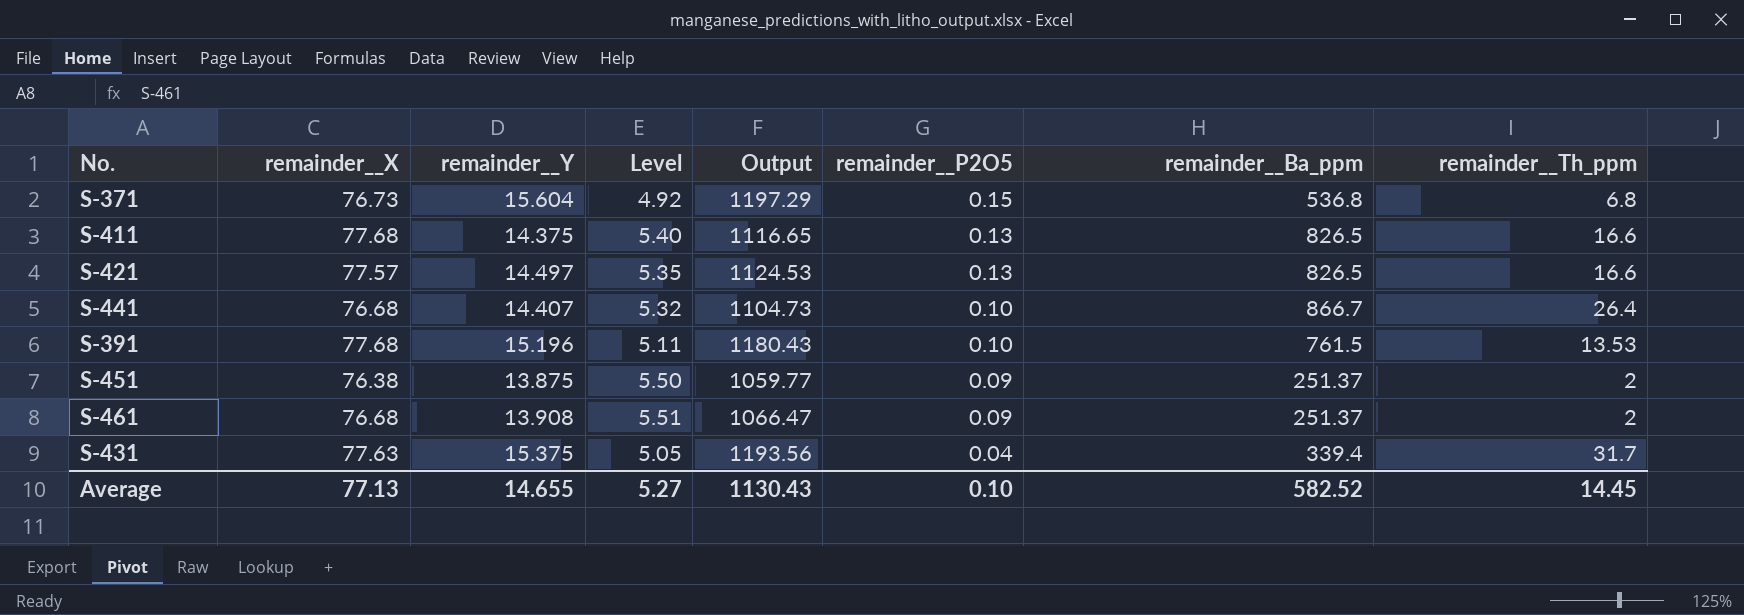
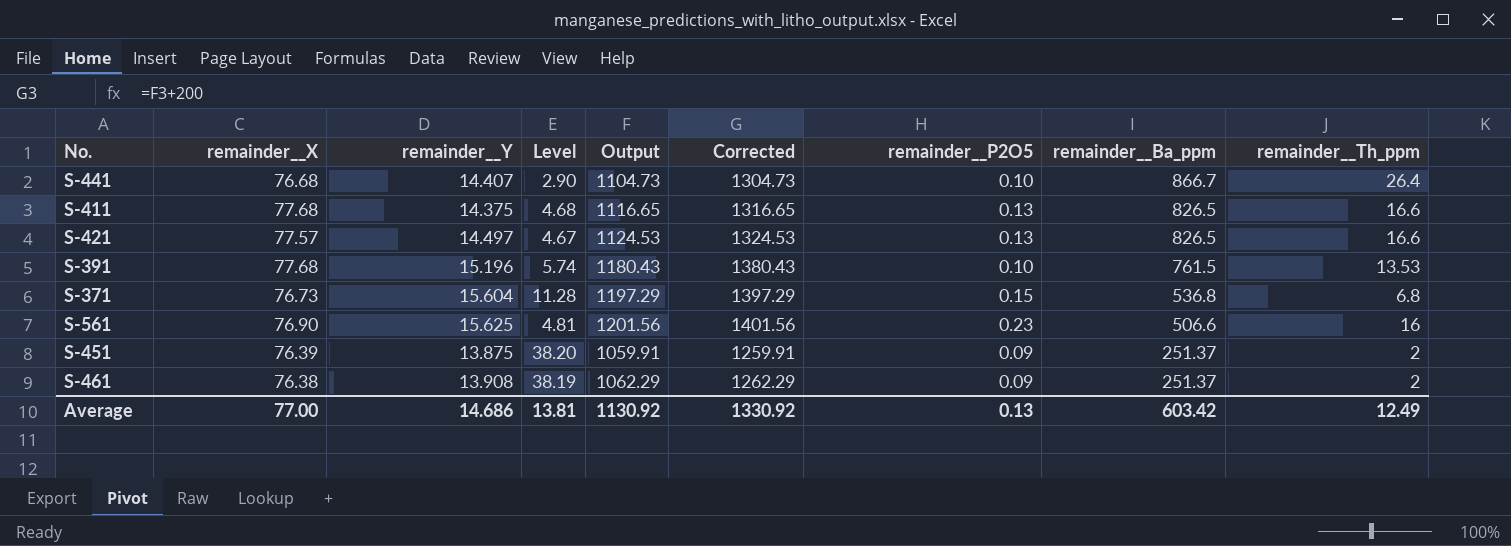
row order: remainder__P2O5 descending -> remainder__Ba_ppm descending
column Level | formula: [remainder__X] / [remainder__Y] -> [remainder__X] / [remainder__Th_ppm]
column Corrected | formula: none -> [Output] + 200
row S-431: 77.63 | 15.375 | 5.05 | 1193.56 | 0.04 | 339.4 | 31.7 -> none
row S-561: none -> 76.90 | 15.625 | 4.81 | 1201.56 | 1401.56 | 0.23 | 506.6 | 16
S-451 | remainder__X: 76.38 -> 76.39
S-451 | Output: 1059.77 -> 1059.91
S-461 | remainder__X: 76.68 -> 76.38
S-461 | Output: 1066.47 -> 1062.29
Average | remainder__X: 77.13 -> 77.00
Average | remainder__Y: 14.655 -> 14.686
Average | Level: 5.27 -> 13.81
Average | Output: 1130.43 -> 1130.92
Average | remainder__P2O5: 0.10 -> 0.13
Average | remainder__Ba_ppm: 582.52 -> 603.42
Average | remainder__Th_ppm: 14.45 -> 12.49

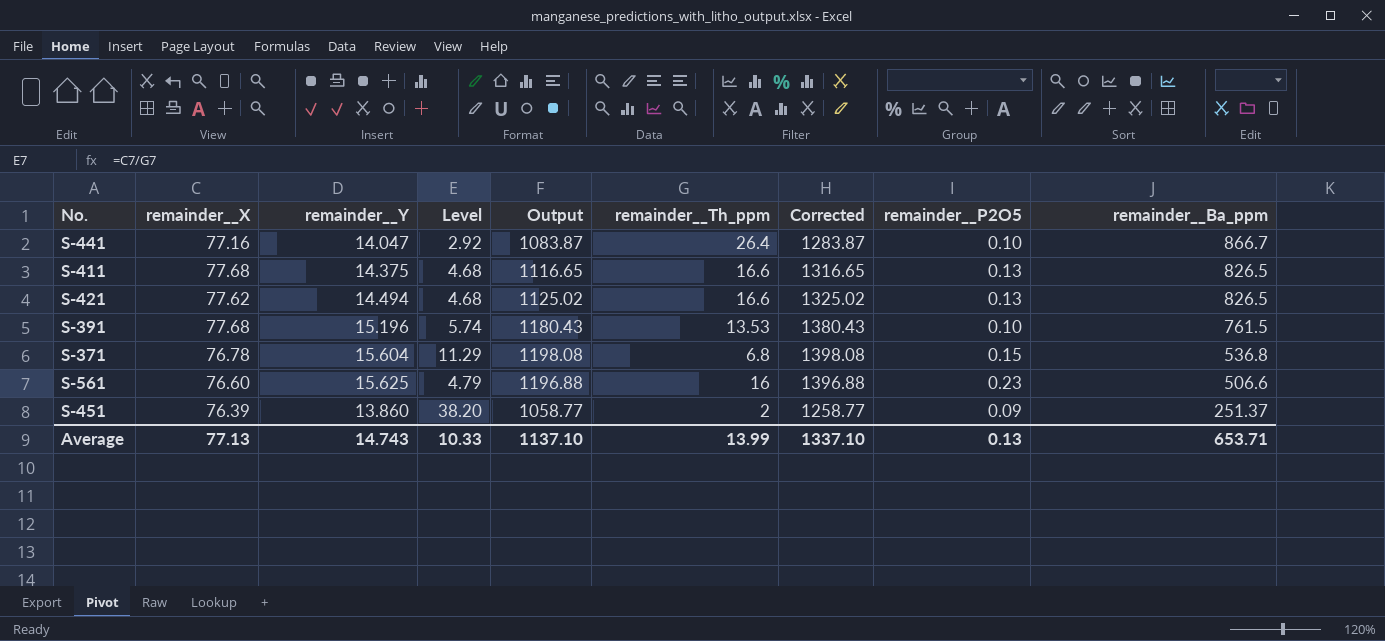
column remainder__Th_ppm | position: 9 -> 6
row S-461: 76.38 | 13.908 | 38.19 | 1062.29 | 1262.29 | 0.09 | 251.37 | 2 -> none
S-441 | remainder__X: 76.68 -> 77.16
S-441 | remainder__Y: 14.407 -> 14.047
S-441 | Level: 2.90 -> 2.92
S-441 | Output: 1104.73 -> 1083.87
S-441 | Corrected: 1304.73 -> 1283.87
S-421 | remainder__X: 77.57 -> 77.62
S-421 | remainder__Y: 14.497 -> 14.494
S-421 | Level: 4.67 -> 4.68
S-421 | Output: 1124.53 -> 1125.02
S-421 | Corrected: 1324.53 -> 1325.02
S-371 | remainder__X: 76.73 -> 76.78
S-371 | Level: 11.28 -> 11.29
S-371 | Output: 1197.29 -> 1198.08
S-371 | Corrected: 1397.29 -> 1398.08
S-561 | remainder__X: 76.90 -> 76.60
S-561 | Level: 4.81 -> 4.79
S-561 | Output: 1201.56 -> 1196.88
S-561 | Corrected: 1401.56 -> 1396.88
S-451 | remainder__Y: 13.875 -> 13.860
S-451 | Output: 1059.91 -> 1058.77
S-451 | Corrected: 1259.91 -> 1258.77
Average | remainder__X: 77.00 -> 77.13
Average | remainder__Y: 14.686 -> 14.743
Average | Level: 13.81 -> 10.33
Average | Output: 1130.92 -> 1137.10
Average | remainder__Th_ppm: 12.49 -> 13.99
Average | Corrected: 1330.92 -> 1337.10
Average | remainder__Ba_ppm: 603.42 -> 653.71

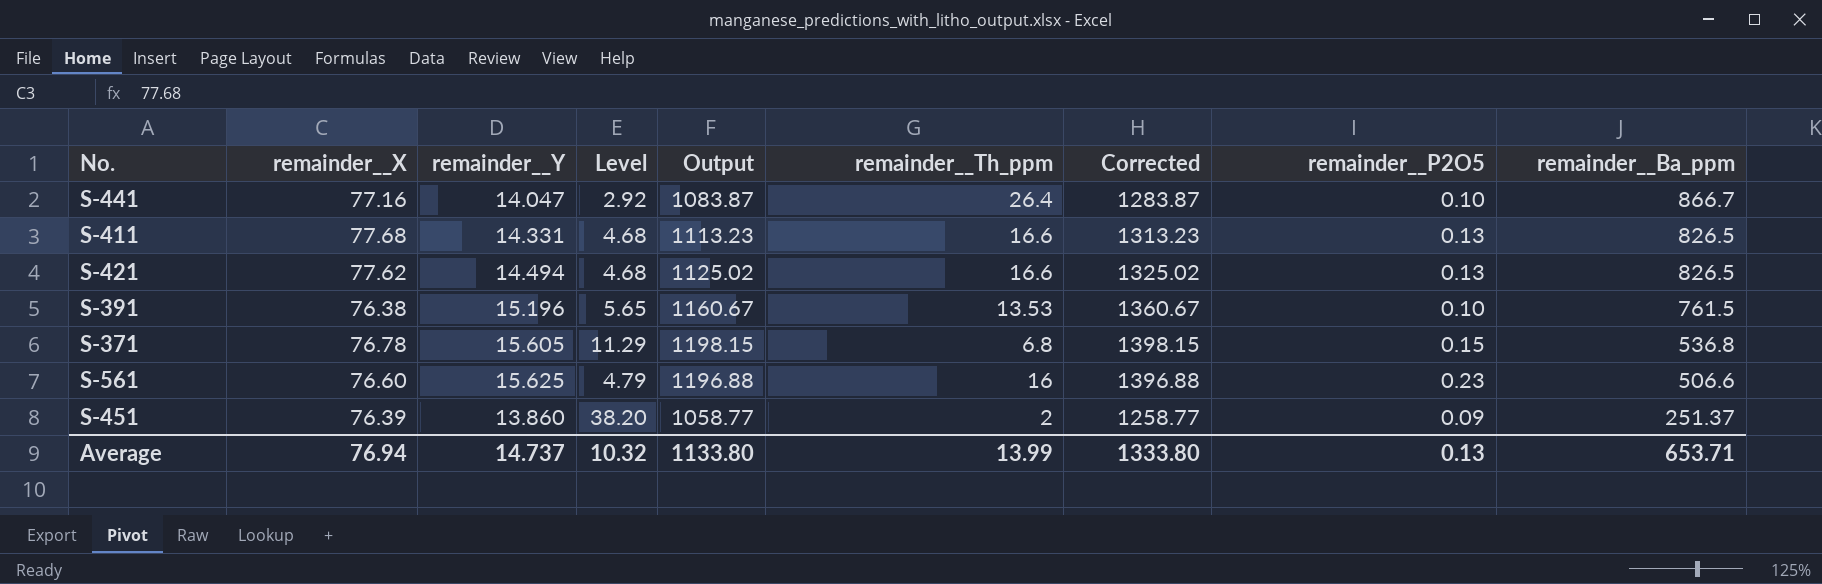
S-411 | remainder__Y: 14.375 -> 14.331
S-411 | Output: 1116.65 -> 1113.23
S-411 | Corrected: 1316.65 -> 1313.23
S-391 | remainder__X: 77.68 -> 76.38
S-391 | Level: 5.74 -> 5.65
S-391 | Output: 1180.43 -> 1160.67
S-391 | Corrected: 1380.43 -> 1360.67
S-371 | remainder__Y: 15.604 -> 15.605
S-371 | Output: 1198.08 -> 1198.15
S-371 | Corrected: 1398.08 -> 1398.15
Average | remainder__X: 77.13 -> 76.94
Average | remainder__Y: 14.743 -> 14.737
Average | Level: 10.33 -> 10.32
Average | Output: 1137.10 -> 1133.80
Average | Corrected: 1337.10 -> 1333.80

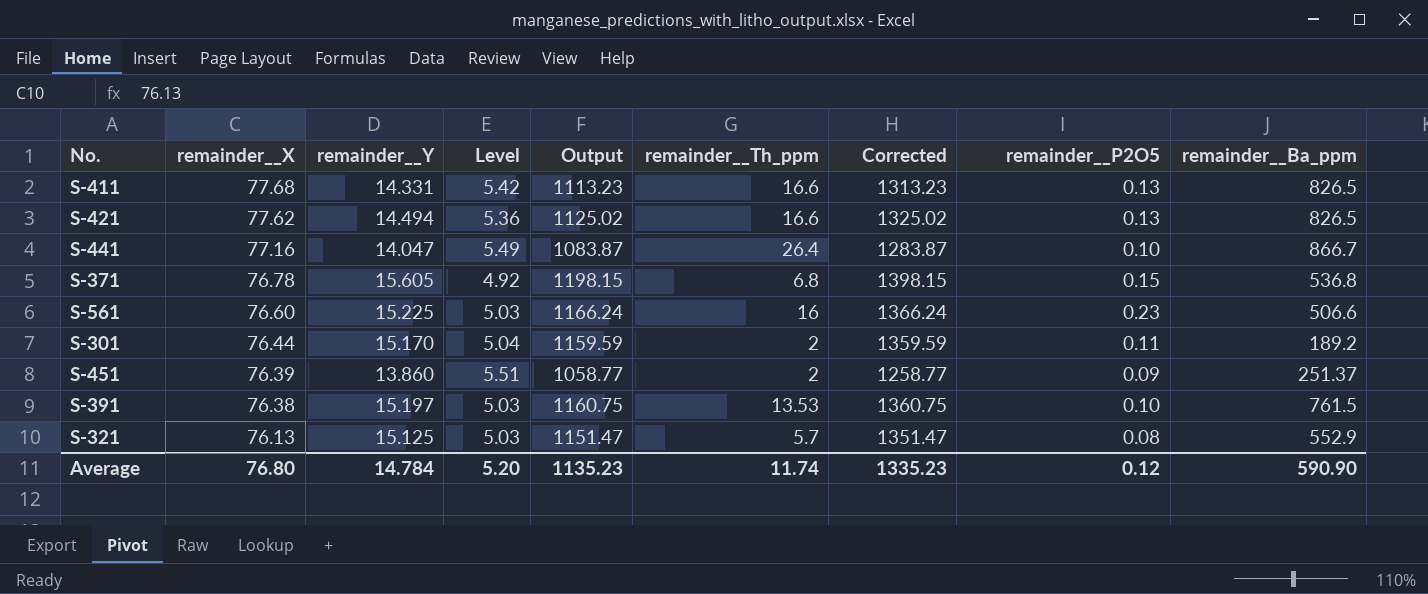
row order: remainder__Ba_ppm descending -> remainder__X descending
column Level | formula: [remainder__X] / [remainder__Th_ppm] -> [remainder__X] / [remainder__Y]
S-561 | remainder__Y: 15.625 -> 15.225
S-561 | Output: 1196.88 -> 1166.24
S-561 | Corrected: 1396.88 -> 1366.24
row S-301: none -> 76.44 | 15.170 | 5.04 | 1159.59 | 2 | 1359.59 | 0.11 | 189.2
S-391 | remainder__Y: 15.196 -> 15.197
S-391 | Output: 1160.67 -> 1160.75
S-391 | Corrected: 1360.67 -> 1360.75
row S-321: none -> 76.13 | 15.125 | 5.03 | 1151.47 | 5.7 | 1351.47 | 0.08 | 552.9
Average | remainder__X: 76.94 -> 76.80
Average | remainder__Y: 14.737 -> 14.784
Average | Level: 10.32 -> 5.20
Average | Output: 1133.80 -> 1135.23
Average | remainder__Th_ppm: 13.99 -> 11.74
Average | Corrected: 1333.80 -> 1335.23
Average | remainder__P2O5: 0.13 -> 0.12
Average | remainder__Ba_ppm: 653.71 -> 590.90

